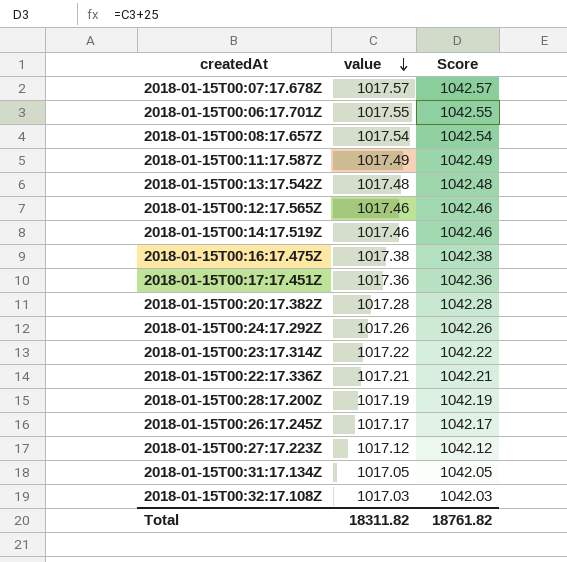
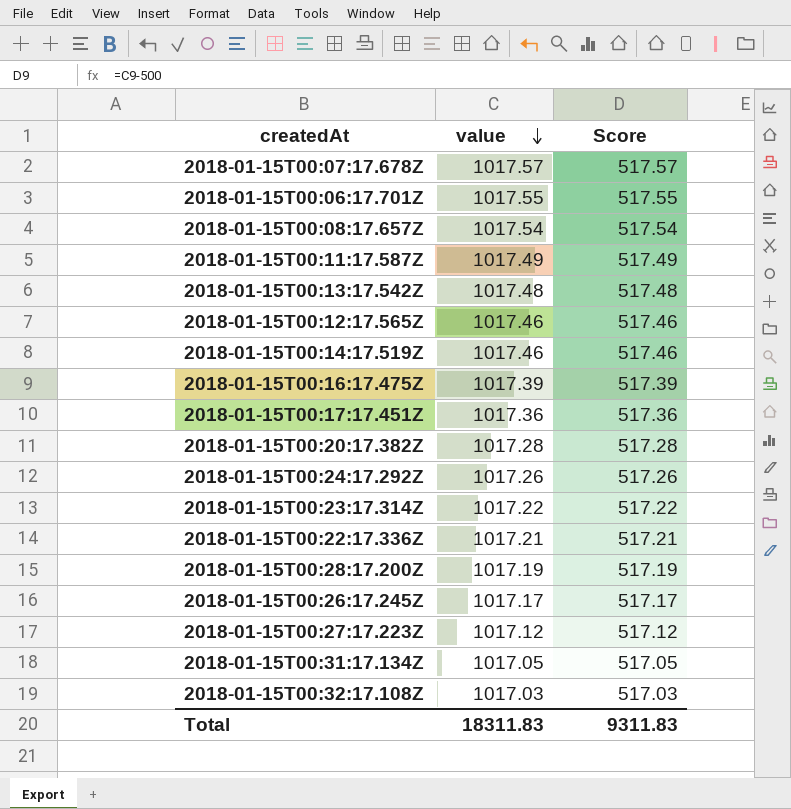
column Score | formula: [value] + 25 -> [value] - 500
2018-01-15T00:16:17.475Z | value: 1017.38 -> 1017.39
Total | value: 18311.82 -> 18311.83
Total | Score: 18761.82 -> 9311.83

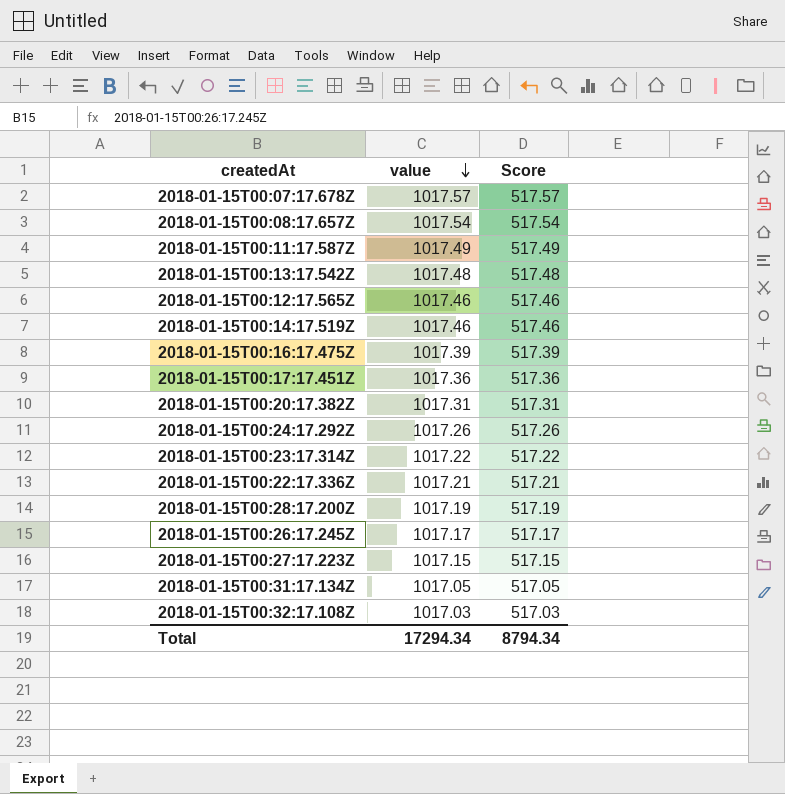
row 2018-01-15T00:06:17.701Z: 1017.55 | 517.55 -> none
2018-01-15T00:20:17.382Z | value: 1017.28 -> 1017.31
2018-01-15T00:20:17.382Z | Score: 517.28 -> 517.31
2018-01-15T00:27:17.223Z | value: 1017.12 -> 1017.15
2018-01-15T00:27:17.223Z | Score: 517.12 -> 517.15
Total | value: 18311.83 -> 17294.34
Total | Score: 9311.83 -> 8794.34

